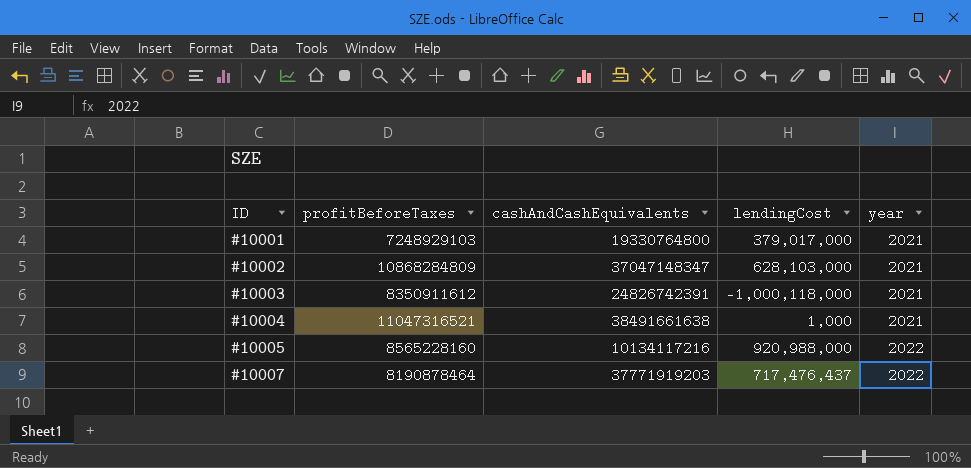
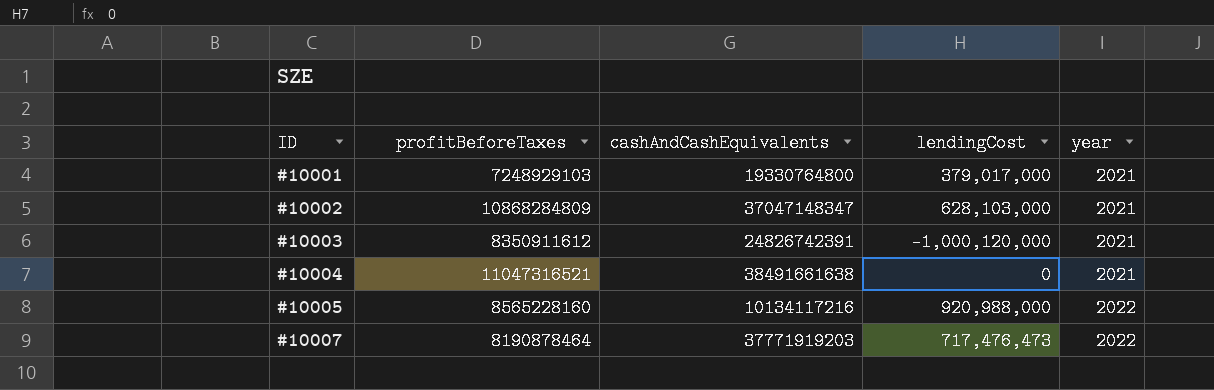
#10003 | lendingCost: -1,000,118,000 -> -1,000,120,000
#10004 | lendingCost: 1,000 -> 0
#10007 | lendingCost: 717,476,437 -> 717,476,473

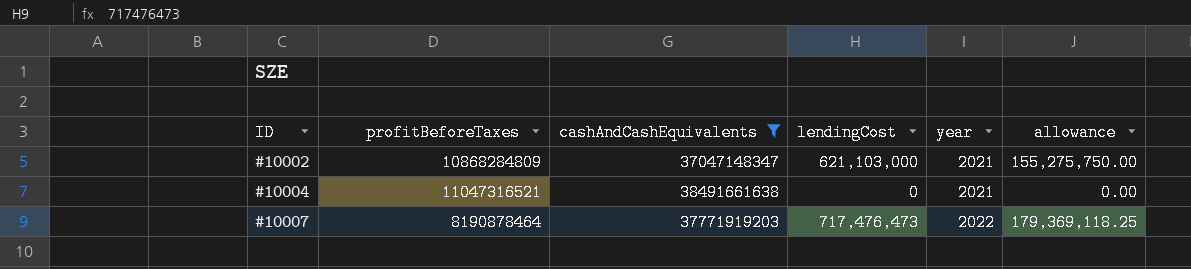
filter: none -> cashAndCashEquivalents >= 37047148347
column allowance | formula: none -> [lendingCost] * 0.25
#10002 | lendingCost: 628,103,000 -> 621,103,000

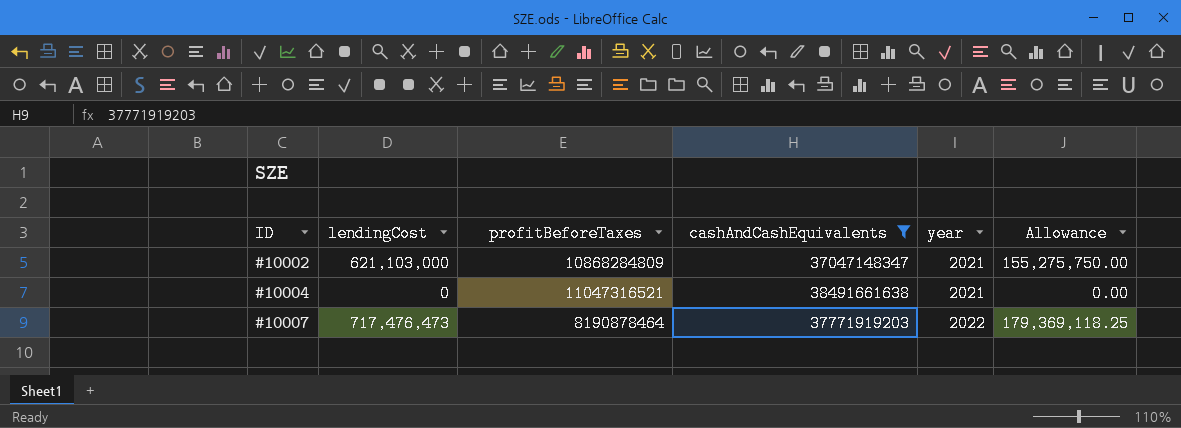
column lendingCost | position: 4 -> 2
column name: allowance -> Allowance

